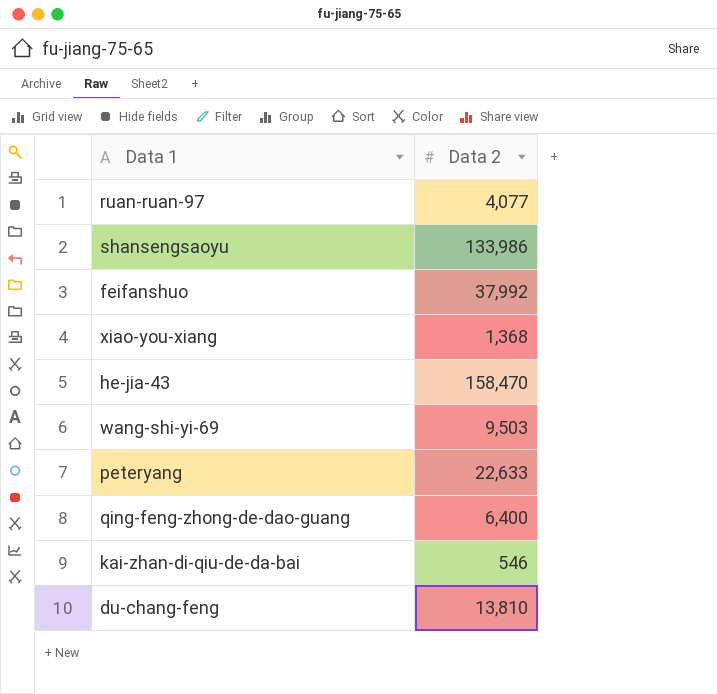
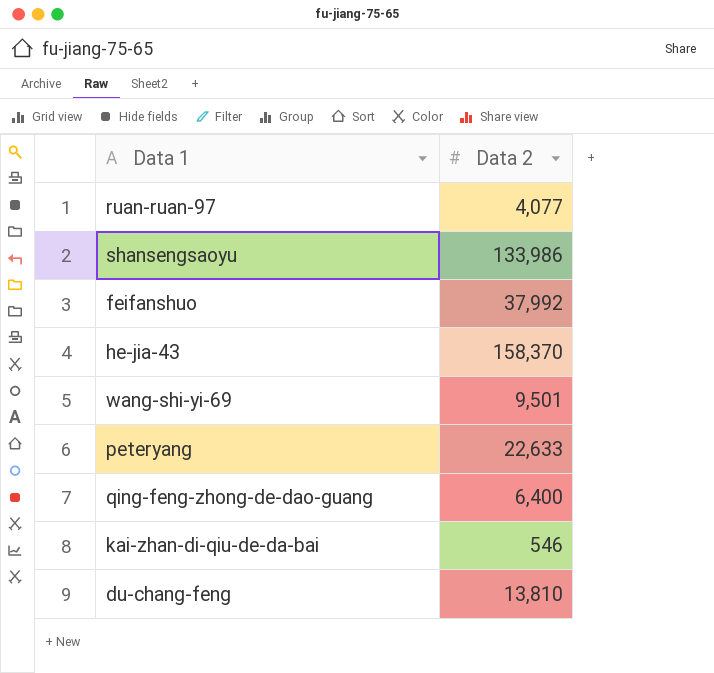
row xiao-you-xiang: 1,368 -> none
he-jia-43 | Data 2: 158,470 -> 158,370
wang-shi-yi-69 | Data 2: 9,503 -> 9,501

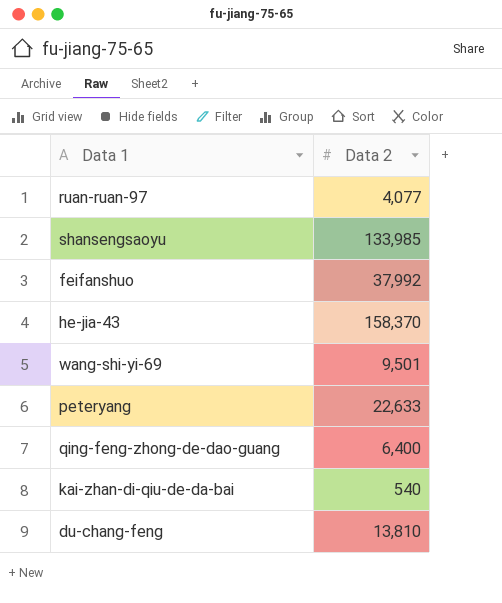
shansengsaoyu | Data 2: 133,986 -> 133,985
kai-zhan-di-qiu-de-da-bai | Data 2: 546 -> 540

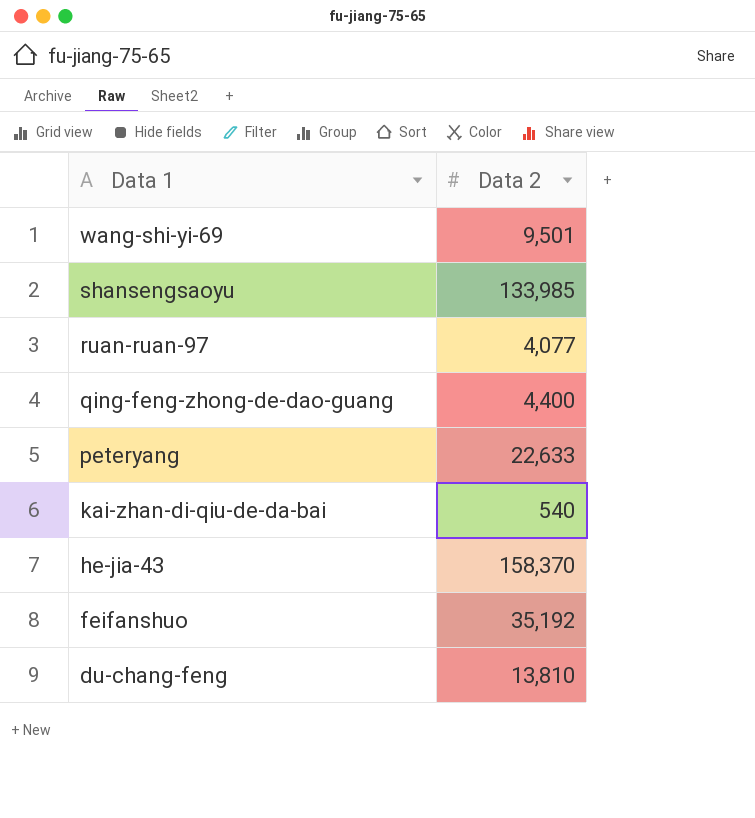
row order: none -> Data 1 descending
qing-feng-zhong-de-dao-guang | Data 2: 6,400 -> 4,400
feifanshuo | Data 2: 37,992 -> 35,192

